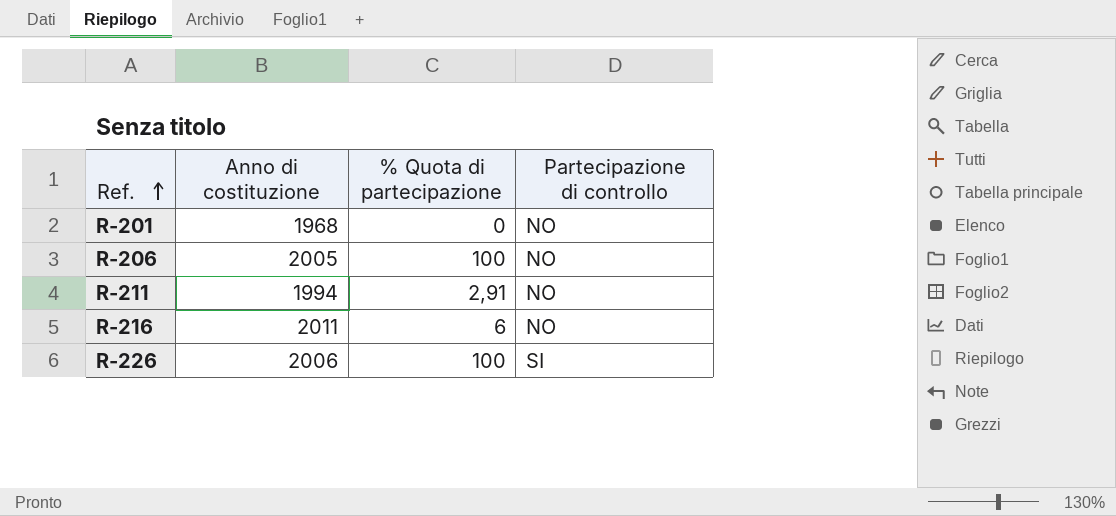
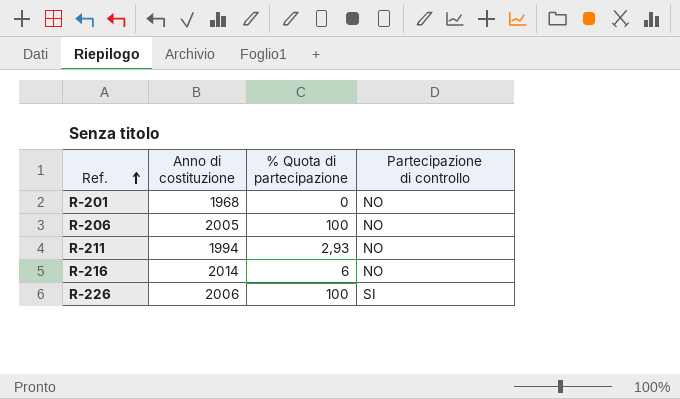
R-211 | % Quota di partecipazione: 2,91 -> 2,93
R-216 | Anno di costituzione: 2011 -> 2014

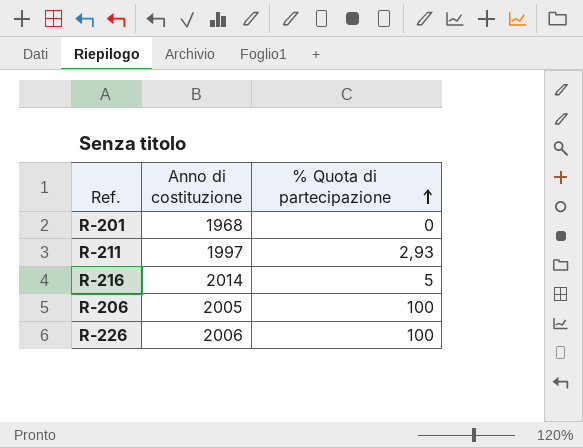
row order: Ref. ascending -> % Quota di partecipazione ascending
column Partecipazione di controllo | position: 4 -> none
R-211 | Anno di costituzione: 1994 -> 1997
R-216 | % Quota di partecipazione: 6 -> 5

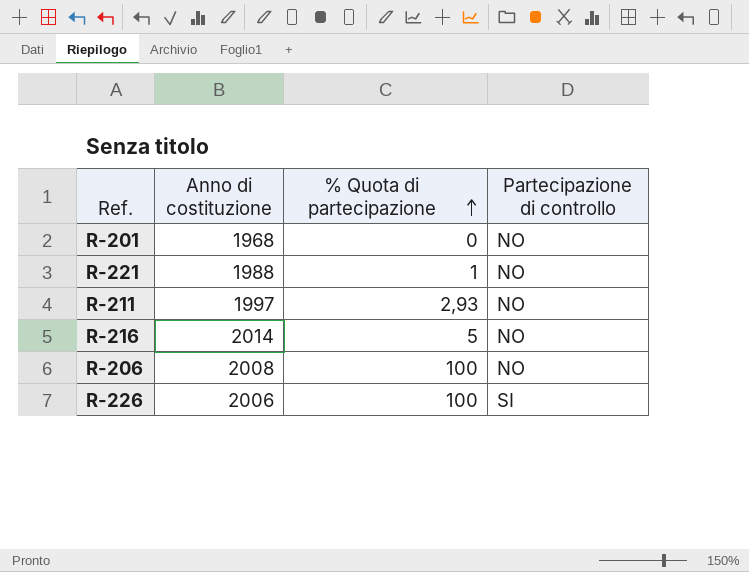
column Partecipazione di controllo | position: none -> 4
row R-221: none -> 1988 | 1 | NO
R-206 | Anno di costituzione: 2005 -> 2008

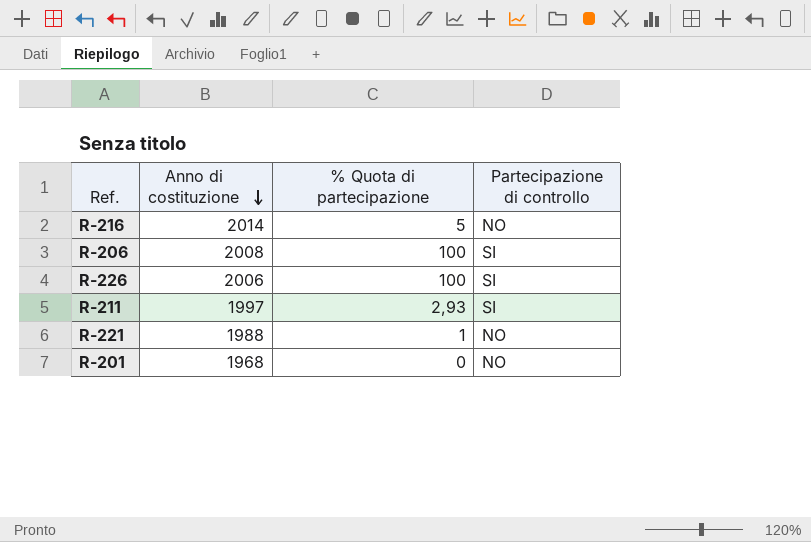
row order: % Quota di partecipazione ascending -> Anno di costituzione descending
R-206 | Partecipazione di controllo: NO -> SI
R-211 | Partecipazione di controllo: NO -> SI

